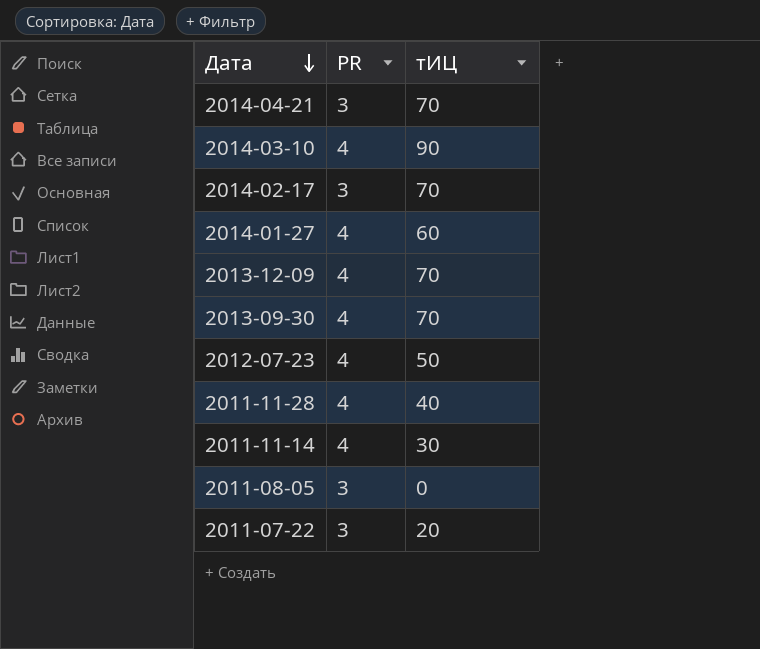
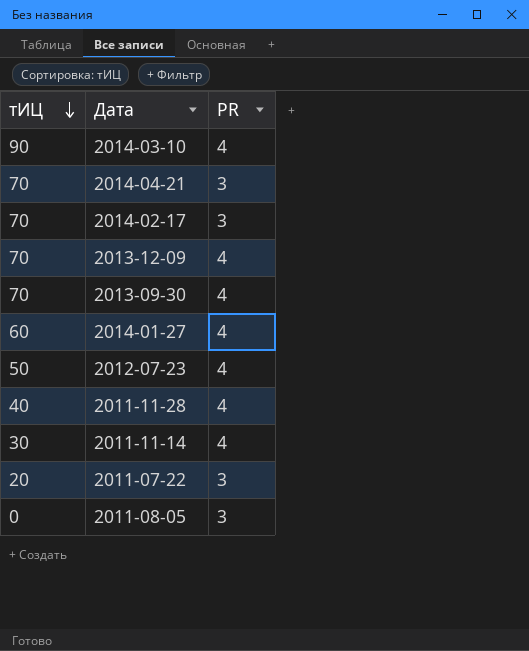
row order: Дата descending -> тИЦ descending
column тИЦ | position: 3 -> 1

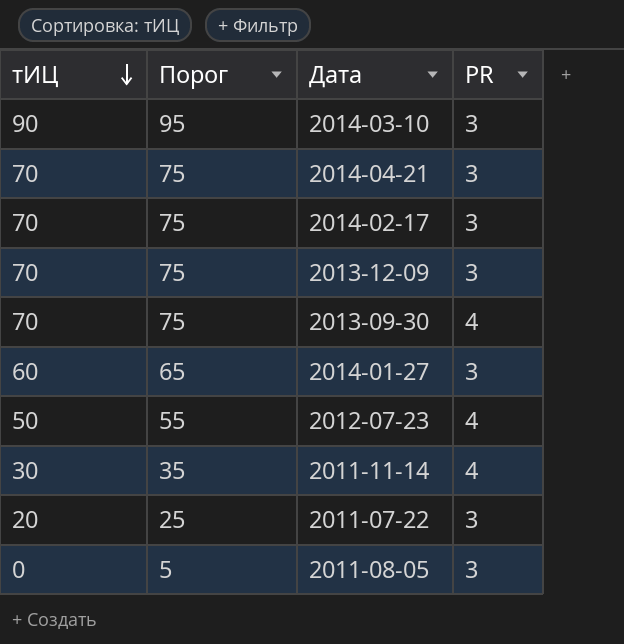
column Порог | formula: none -> [тИЦ] + 5
row 2011-11-28: 40 | 4 -> none
2014-03-10 | PR: 4 -> 3
2013-12-09 | PR: 4 -> 3
2014-01-27 | PR: 4 -> 3

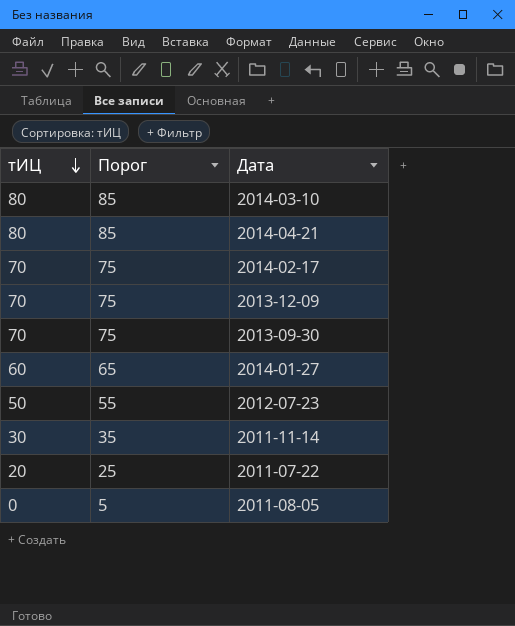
column PR | position: 4 -> none
2014-03-10 | тИЦ: 90 -> 80
2014-03-10 | Порог: 95 -> 85
2014-04-21 | тИЦ: 70 -> 80
2014-04-21 | Порог: 75 -> 85

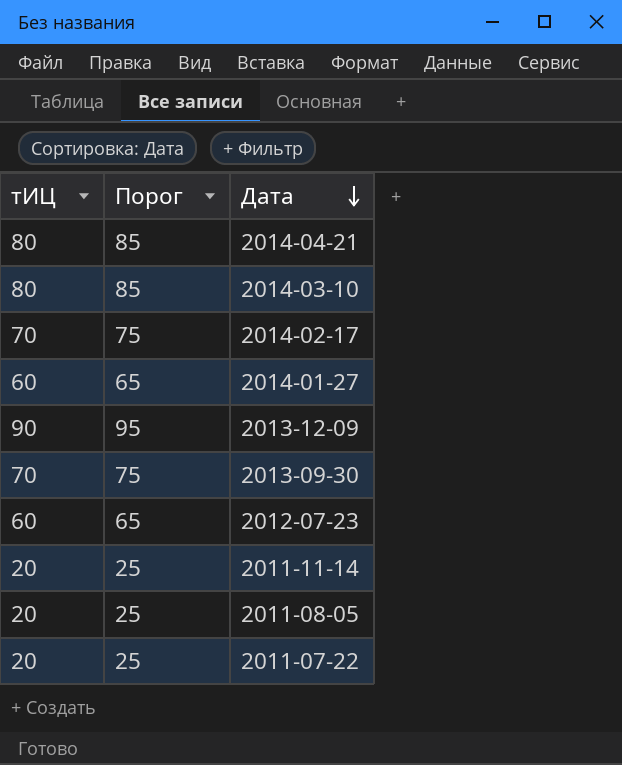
row order: тИЦ descending -> Дата descending
2013-12-09 | тИЦ: 70 -> 90
2013-12-09 | Порог: 75 -> 95
2012-07-23 | тИЦ: 50 -> 60
2012-07-23 | Порог: 55 -> 65
2011-11-14 | тИЦ: 30 -> 20
2011-11-14 | Порог: 35 -> 25
2011-08-05 | тИЦ: 0 -> 20
2011-08-05 | Порог: 5 -> 25

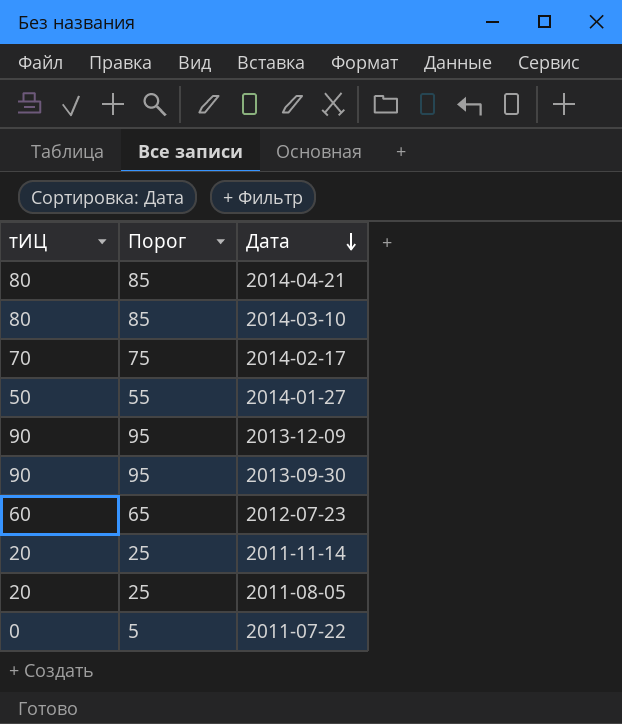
2014-01-27 | тИЦ: 60 -> 50
2014-01-27 | Порог: 65 -> 55
2013-09-30 | тИЦ: 70 -> 90
2013-09-30 | Порог: 75 -> 95
2011-07-22 | тИЦ: 20 -> 0
2011-07-22 | Порог: 25 -> 5

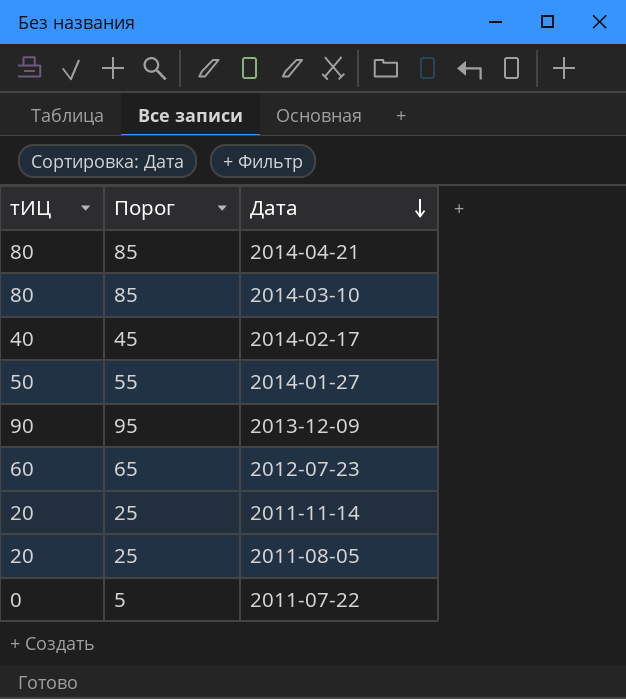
row 2013-09-30: 90 | 95 -> none
2014-02-17 | тИЦ: 70 -> 40
2014-02-17 | Порог: 75 -> 45

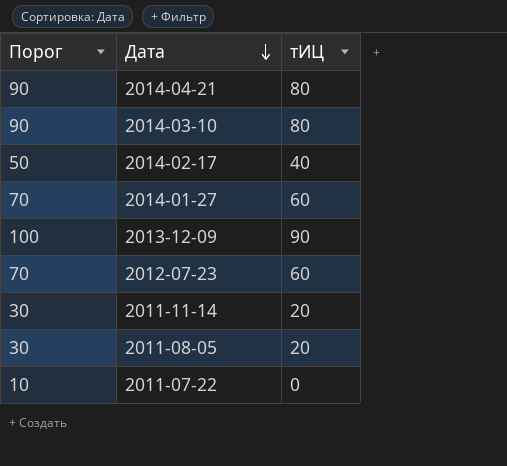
column Порог | formula: [тИЦ] + 5 -> [тИЦ] + 10
column тИЦ | position: 1 -> 3
2014-01-27 | тИЦ: 50 -> 60

